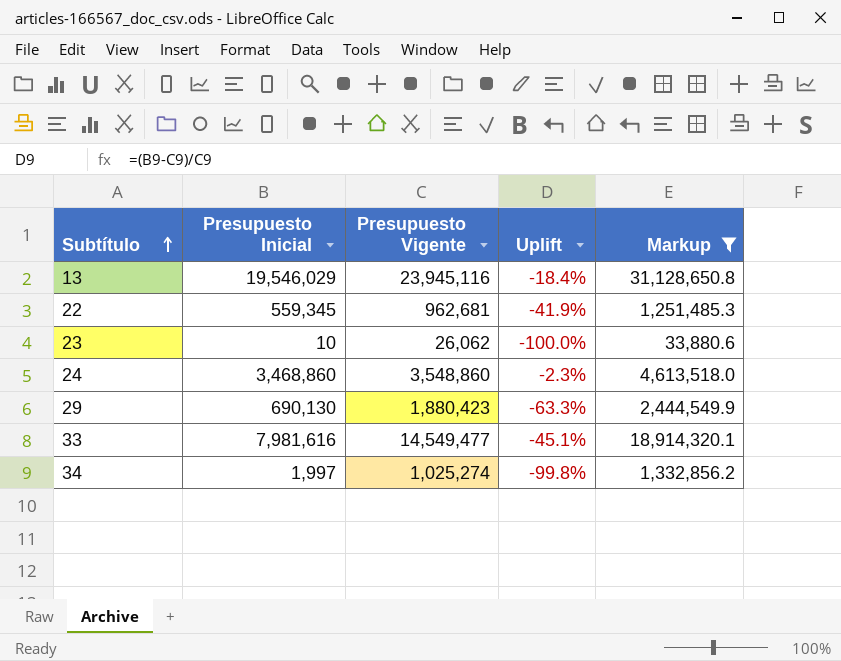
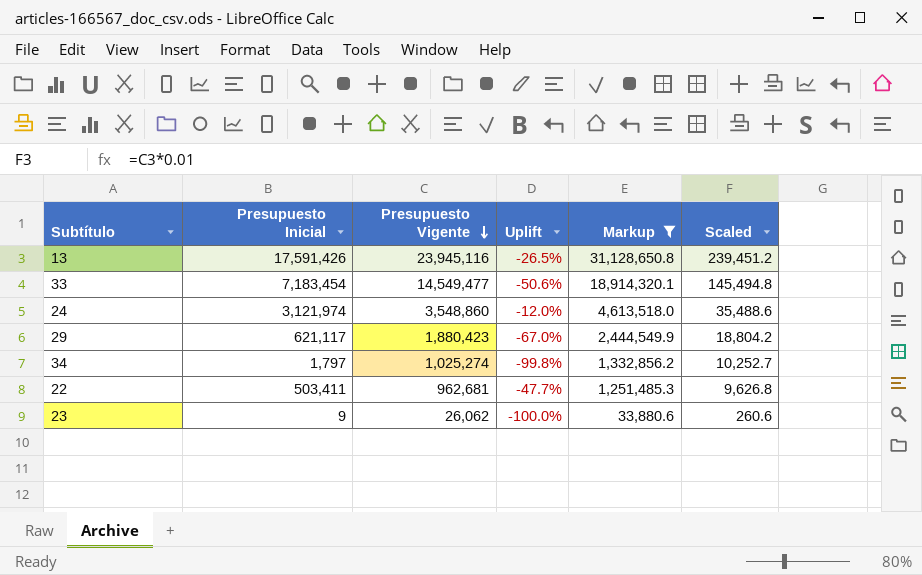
row order: Subtítulo ascending -> Presupuesto Vigente descending
column Scaled | formula: none -> [Presupuesto Vigente] * 0.01
13 | Presupuesto Inicial: 19,546,029 -> 17,591,426
13 | Uplift: -18.4% -> -26.5%
33 | Presupuesto Inicial: 7,981,616 -> 7,183,454
33 | Uplift: -45.1% -> -50.6%
24 | Presupuesto Inicial: 3,468,860 -> 3,121,974
24 | Uplift: -2.3% -> -12.0%
29 | Presupuesto Inicial: 690,130 -> 621,117
29 | Uplift: -63.3% -> -67.0%
34 | Presupuesto Inicial: 1,997 -> 1,797
22 | Presupuesto Inicial: 559,345 -> 503,411
22 | Uplift: -41.9% -> -47.7%
23 | Presupuesto Inicial: 10 -> 9

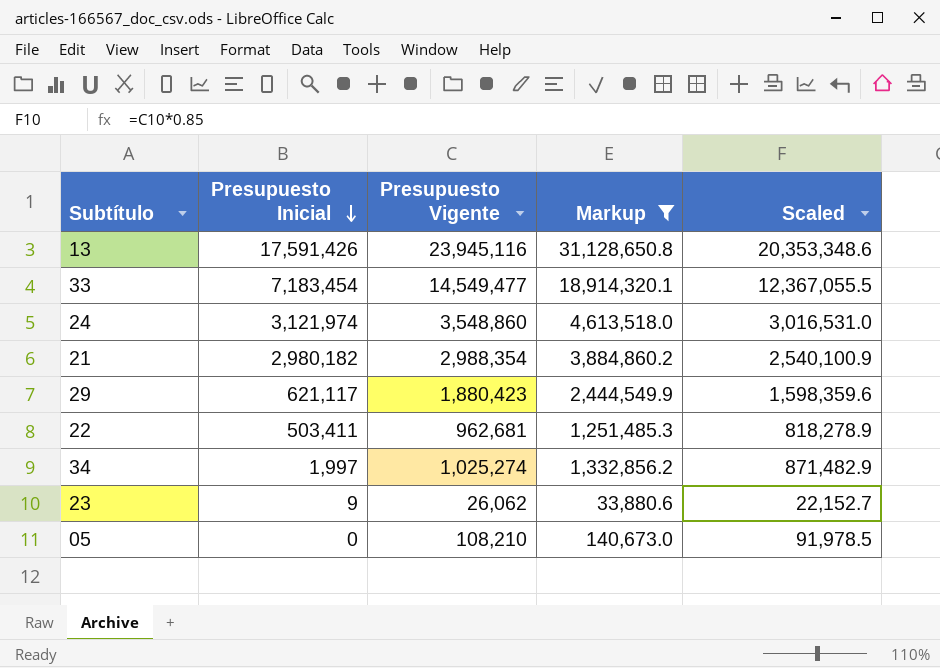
row order: Presupuesto Vigente descending -> Presupuesto Inicial descending
column Uplift | formula: ([Presupuesto Inicial] - [Presupuesto Vigente]) / [Presupuesto Vigente] -> none
column Scaled | formula: [Presupuesto Vigente] * 0.01 -> [Presupuesto Vigente] * 0.85
row 21: none -> 2,980,182 | 2,988,354 | 3,884,860.2 | 2,540,100.9
34 | Presupuesto Inicial: 1,797 -> 1,997
row 05: none -> 0 | 108,210 | 140,673.0 | 91,978.5

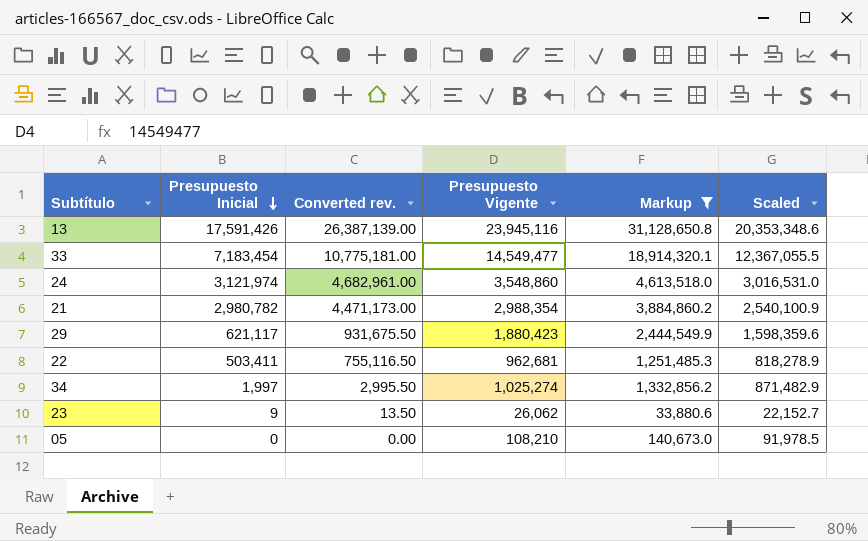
column Converted rev. | formula: none -> [Presupuesto Inicial] * 1.5
21 | Presupuesto Inicial: 2,980,182 -> 2,980,782

